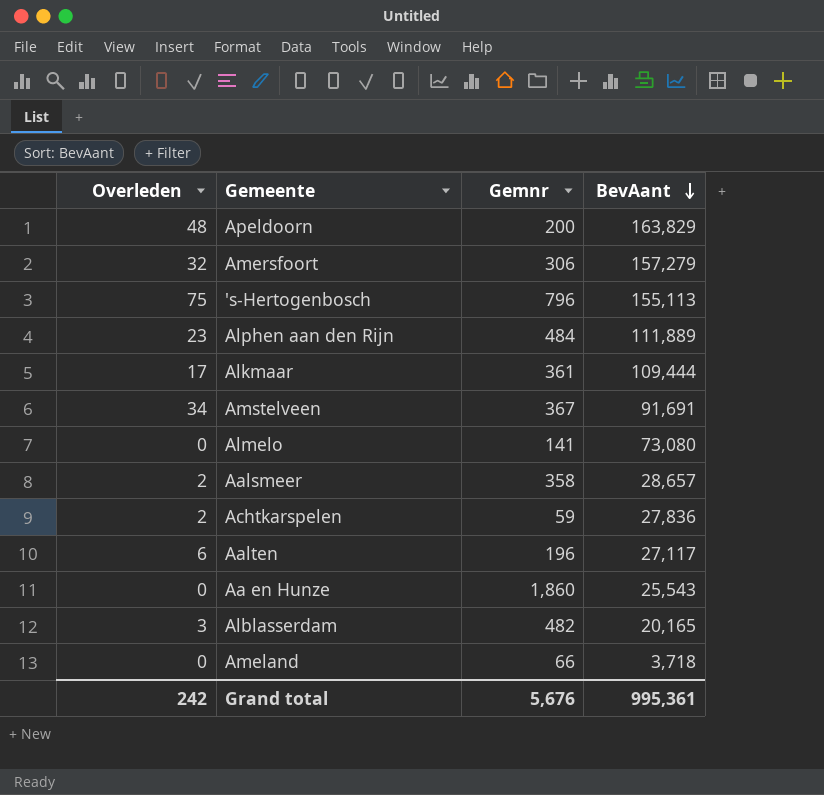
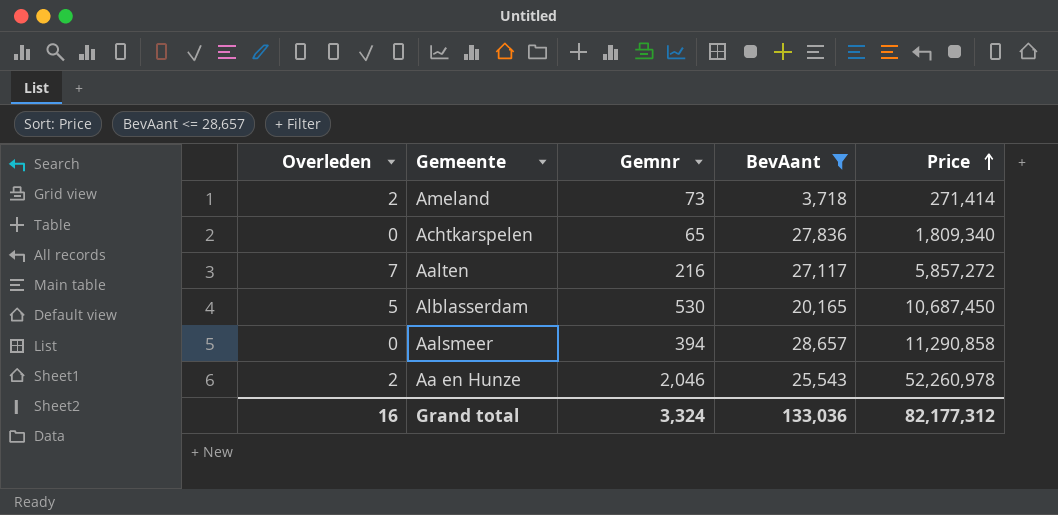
filter: none -> BevAant <= 28,657
row order: BevAant descending -> Price ascending
column Price | formula: none -> [Gemnr] * [BevAant]
Ameland | Overleden: 0 -> 2
Ameland | Gemnr: 66 -> 73
Achtkarspelen | Overleden: 2 -> 0
Achtkarspelen | Gemnr: 59 -> 65
Aalten | Overleden: 6 -> 7
Aalten | Gemnr: 196 -> 216
Alblasserdam | Overleden: 3 -> 5
Alblasserdam | Gemnr: 482 -> 530
Aalsmeer | Overleden: 2 -> 0
Aalsmeer | Gemnr: 358 -> 394
Aa en Hunze | Overleden: 0 -> 2
Aa en Hunze | Gemnr: 1,860 -> 2,046
Grand total | Overleden: 242 -> 16
Grand total | Gemnr: 5,676 -> 3,324
Grand total | BevAant: 995,361 -> 133,036

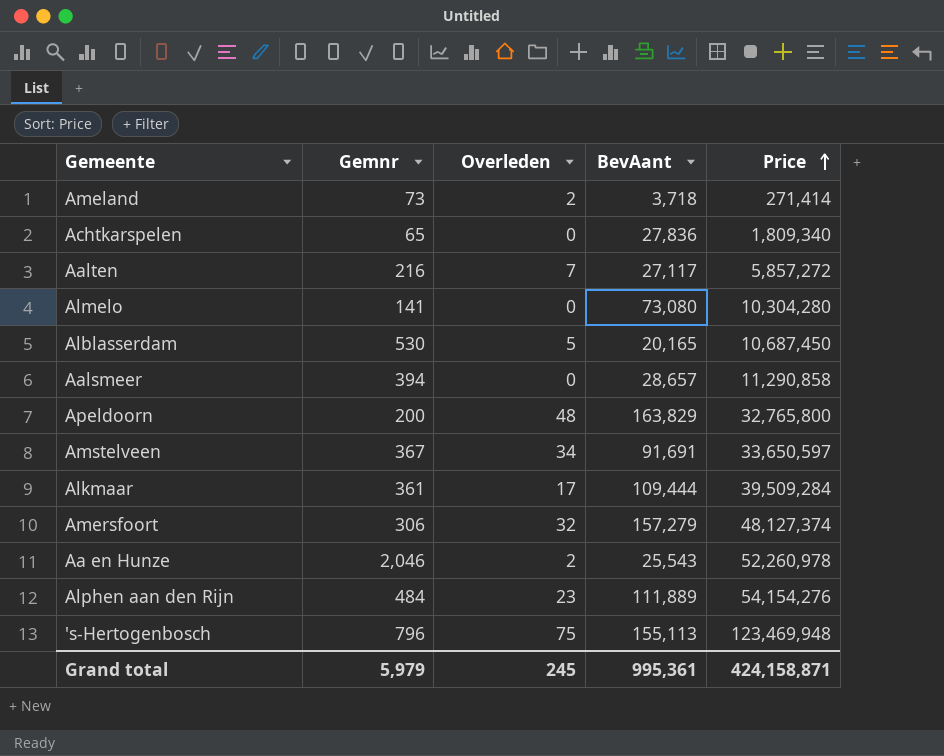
filter: BevAant <= 28,657 -> none
column Overleden | position: 1 -> 3
Grand total | Gemnr: 3,324 -> 5,979
Grand total | Overleden: 16 -> 245
Grand total | BevAant: 133,036 -> 995,361
Grand total | Price: 82,177,312 -> 424,158,871

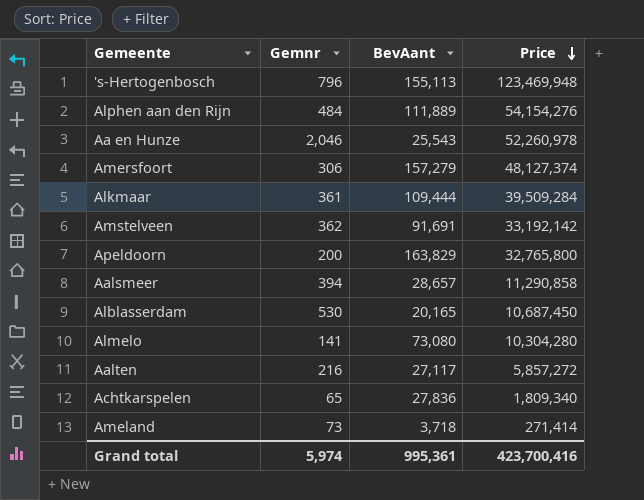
row order: Price ascending -> Price descending
column Overleden | position: 3 -> none
Amstelveen | Gemnr: 367 -> 362
Amstelveen | Price: 33,650,597 -> 33,192,142
Grand total | Gemnr: 5,979 -> 5,974
Grand total | Price: 424,158,871 -> 423,700,416

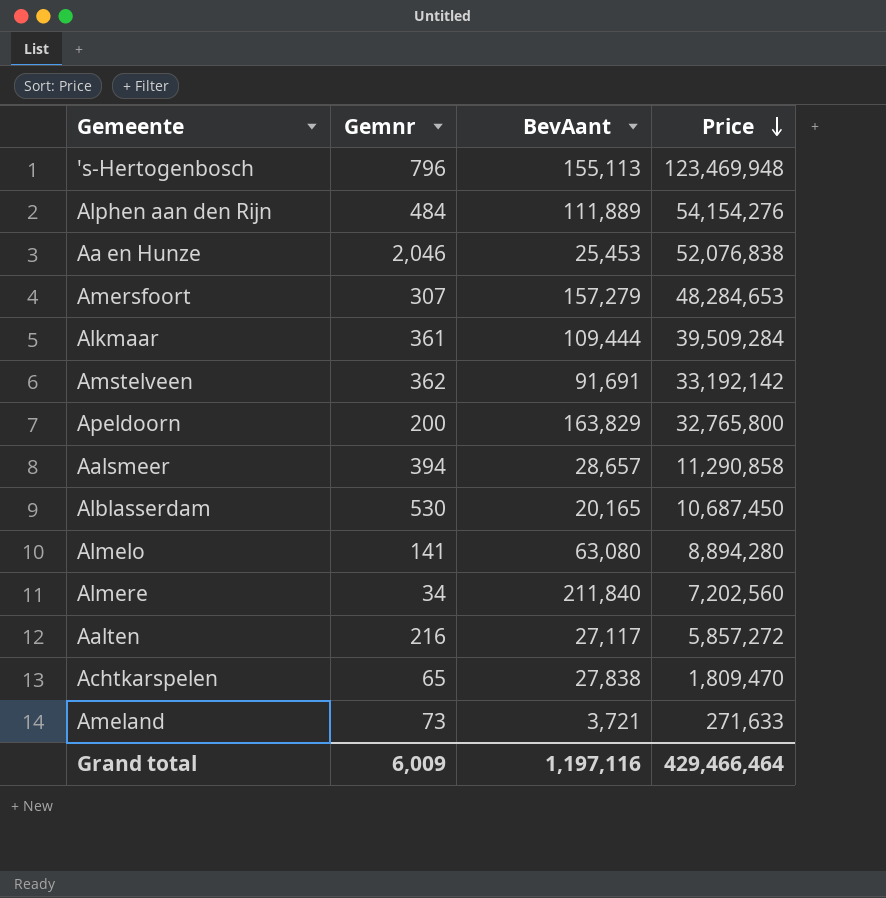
Aa en Hunze | BevAant: 25,543 -> 25,453
Aa en Hunze | Price: 52,260,978 -> 52,076,838
Amersfoort | Gemnr: 306 -> 307
Amersfoort | Price: 48,127,374 -> 48,284,653
Almelo | BevAant: 73,080 -> 63,080
Almelo | Price: 10,304,280 -> 8,894,280
row Almere: none -> 34 | 211,840 | 7,202,560
Achtkarspelen | BevAant: 27,836 -> 27,838
Achtkarspelen | Price: 1,809,340 -> 1,809,470
Ameland | BevAant: 3,718 -> 3,721
Ameland | Price: 271,414 -> 271,633
Grand total | Gemnr: 5,974 -> 6,009
Grand total | BevAant: 995,361 -> 1,197,116
Grand total | Price: 423,700,416 -> 429,466,464

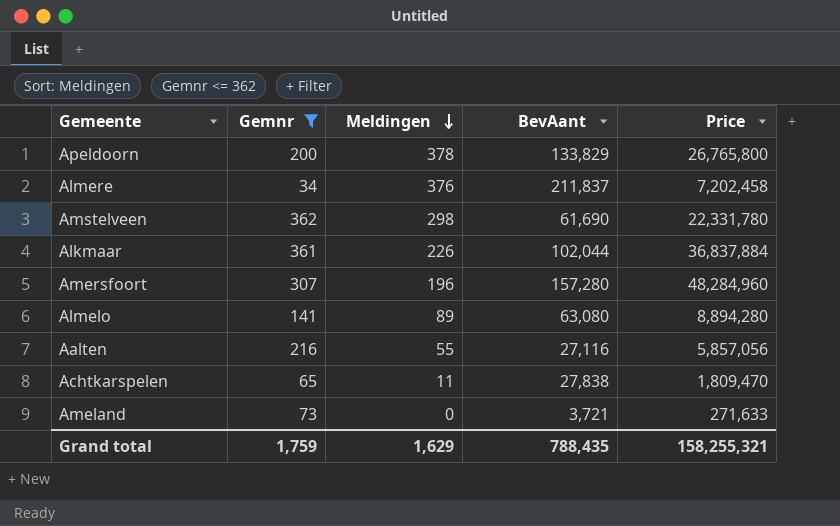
filter: none -> Gemnr <= 362
row order: Price descending -> Meldingen descending
column Meldingen | position: none -> 3
Apeldoorn | BevAant: 163,829 -> 133,829
Apeldoorn | Price: 32,765,800 -> 26,765,800
Almere | BevAant: 211,840 -> 211,837
Almere | Price: 7,202,560 -> 7,202,458
Amstelveen | BevAant: 91,691 -> 61,690
Amstelveen | Price: 33,192,142 -> 22,331,780
Alkmaar | BevAant: 109,444 -> 102,044
Alkmaar | Price: 39,509,284 -> 36,837,884
Amersfoort | BevAant: 157,279 -> 157,280
Amersfoort | Price: 48,284,653 -> 48,284,960
Aalten | BevAant: 27,117 -> 27,116
Aalten | Price: 5,857,272 -> 5,857,056
Grand total | Gemnr: 6,009 -> 1,759
Grand total | BevAant: 1,197,116 -> 788,435
Grand total | Price: 429,466,464 -> 158,255,321

